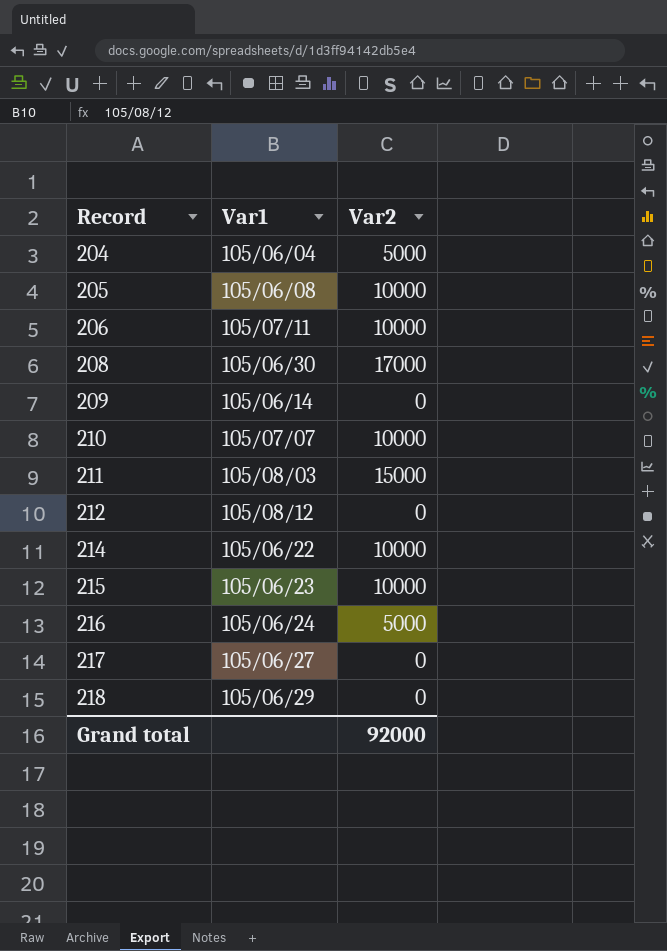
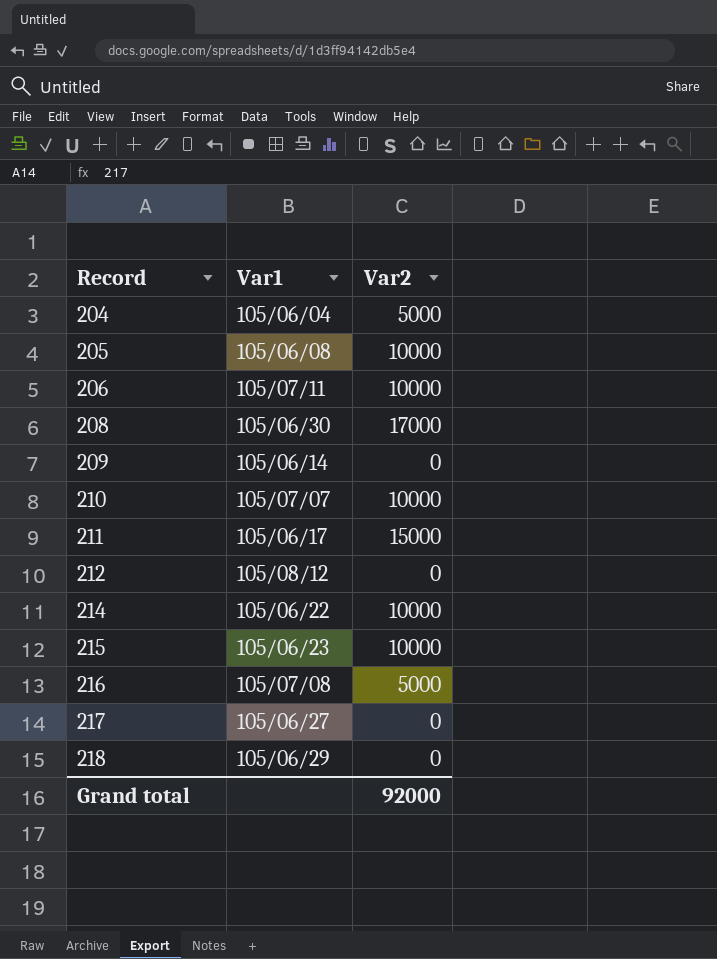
211 | Var1: 105/08/03 -> 105/06/17
216 | Var1: 105/06/24 -> 105/07/08

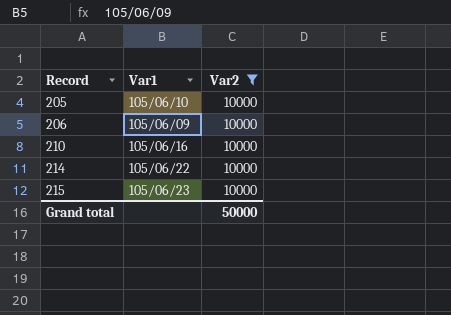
filter: none -> Var2 = 10000
205 | Var1: 105/06/08 -> 105/06/10
206 | Var1: 105/07/11 -> 105/06/09
210 | Var1: 105/07/07 -> 105/06/16
Grand total | Var2: 92000 -> 50000

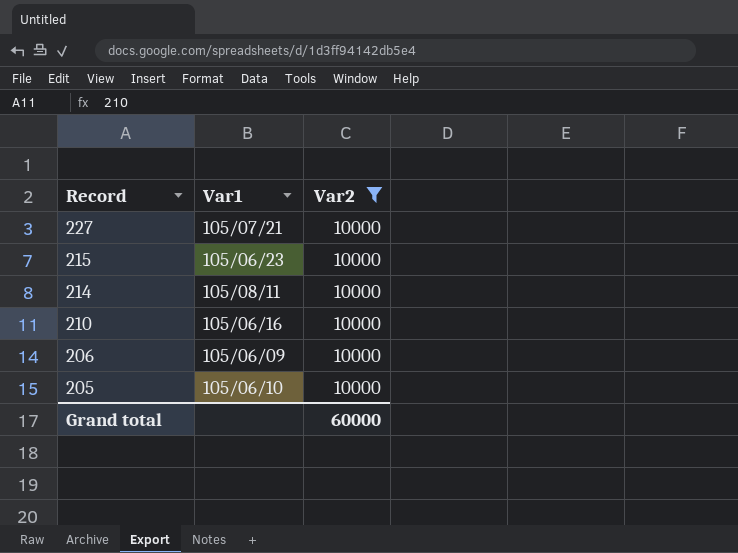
row order: Record ascending -> Record descending
row 227: none -> 105/07/21 | 10000
214 | Var1: 105/06/22 -> 105/08/11
Grand total | Var2: 50000 -> 60000

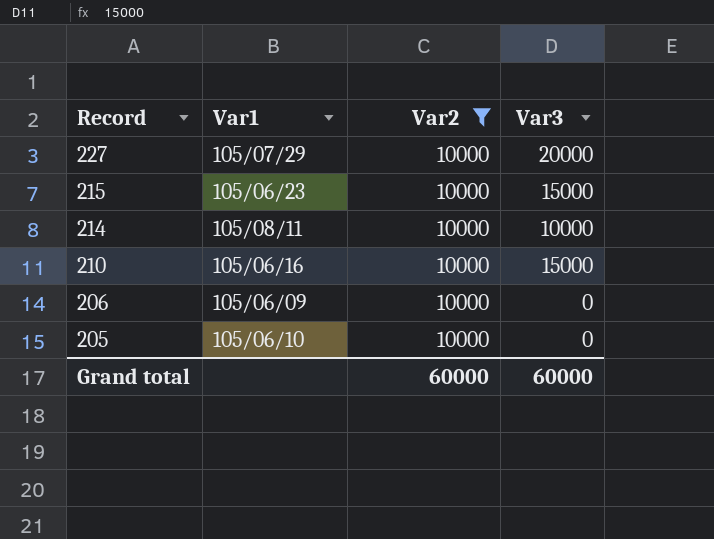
column Var3 | position: none -> 4
227 | Var1: 105/07/21 -> 105/07/29

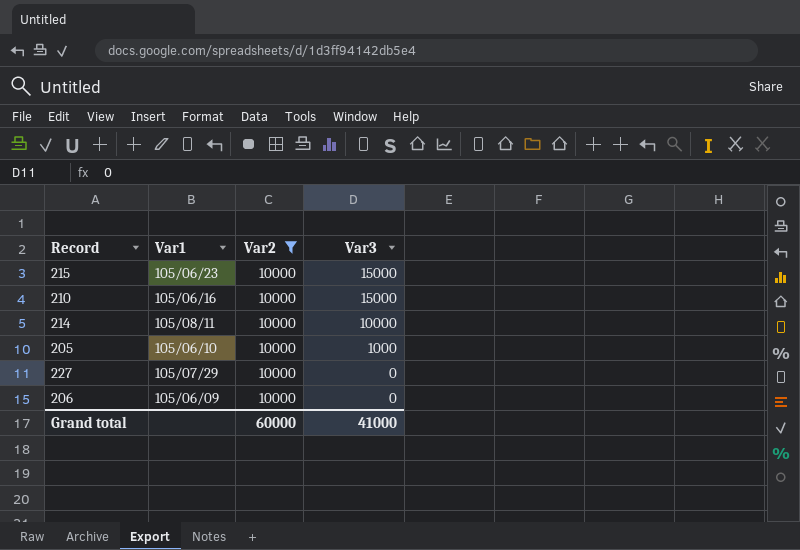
row order: Record descending -> Var3 descending
205 | Var3: 0 -> 1000
227 | Var3: 20000 -> 0
Grand total | Var3: 60000 -> 41000

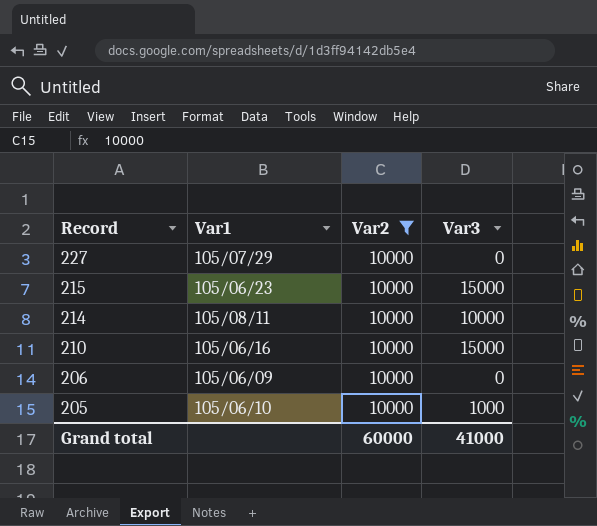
row order: Var3 descending -> Record descending

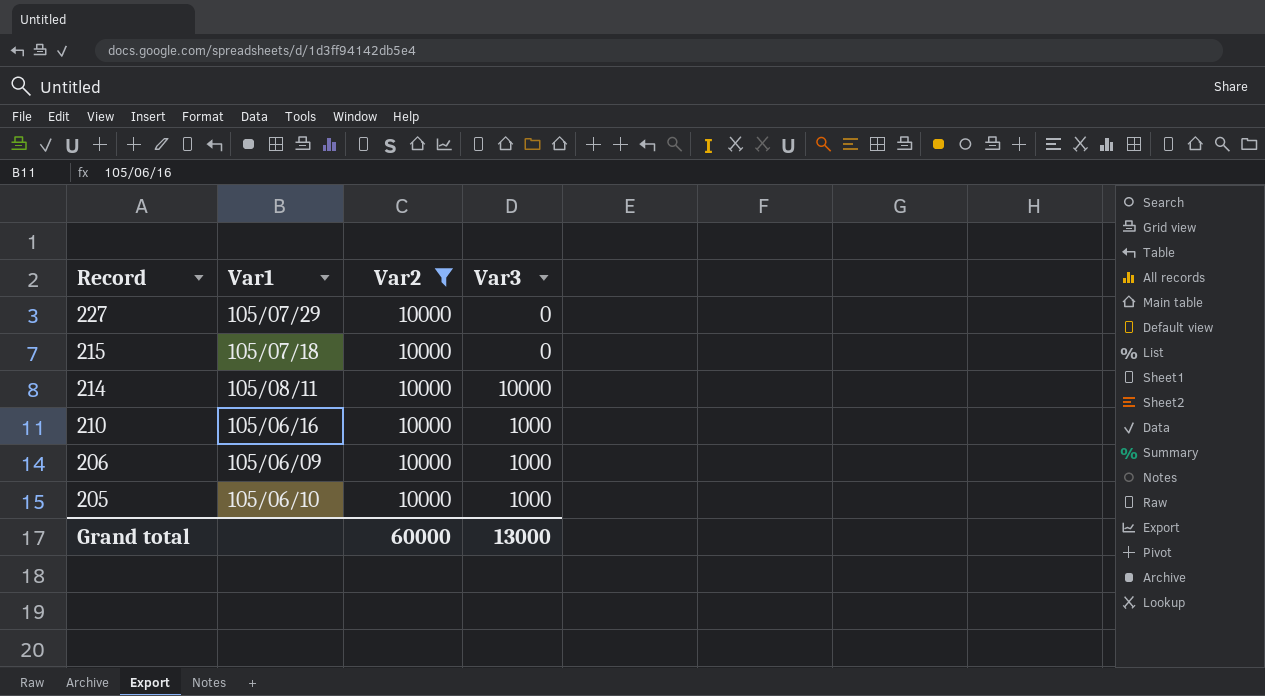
215 | Var1: 105/06/23 -> 105/07/18
215 | Var3: 15000 -> 0
210 | Var3: 15000 -> 1000
206 | Var3: 0 -> 1000
Grand total | Var3: 41000 -> 13000

